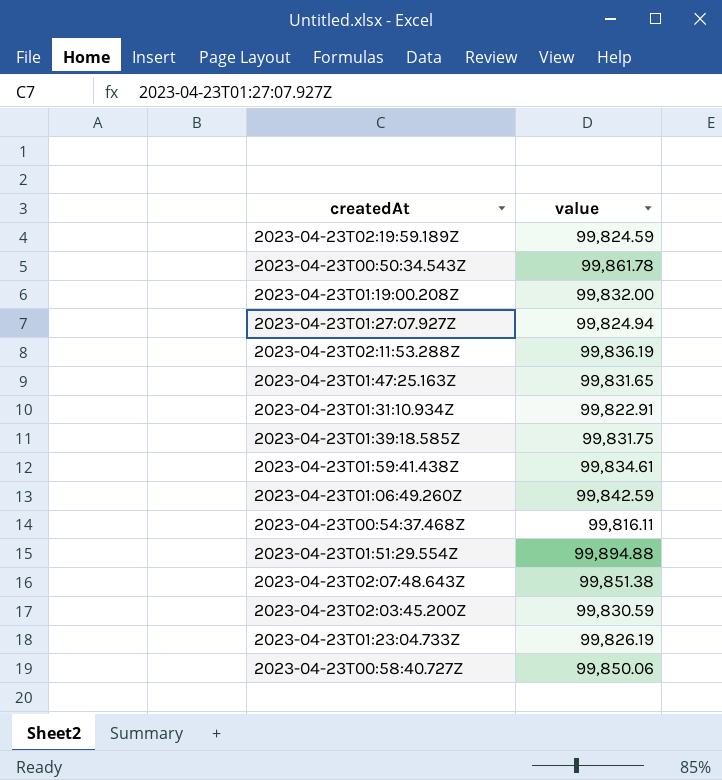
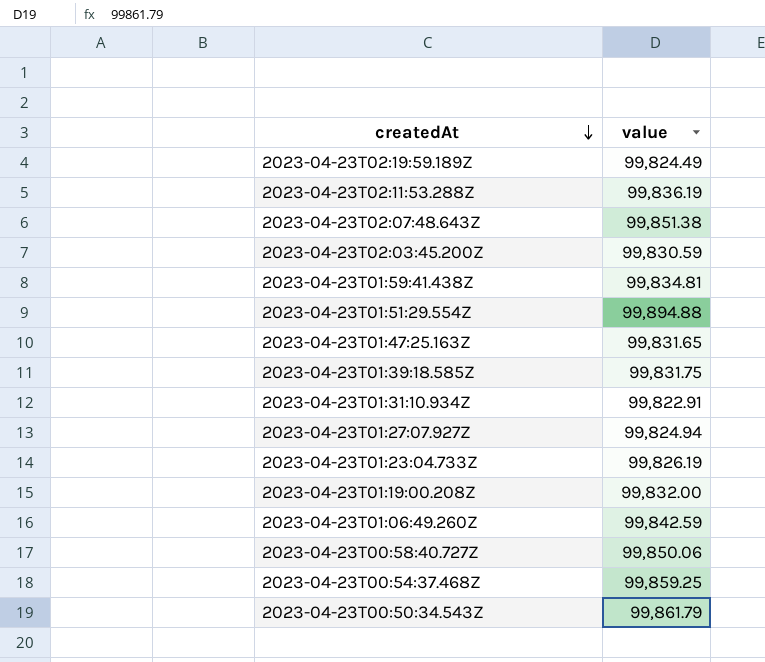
row order: none -> createdAt descending
2023-04-23T02:19:59.189Z | value: 99,824.59 -> 99,824.49
2023-04-23T01:59:41.438Z | value: 99,834.61 -> 99,834.81
2023-04-23T00:54:37.468Z | value: 99,816.11 -> 99,859.25
2023-04-23T00:50:34.543Z | value: 99,861.78 -> 99,861.79

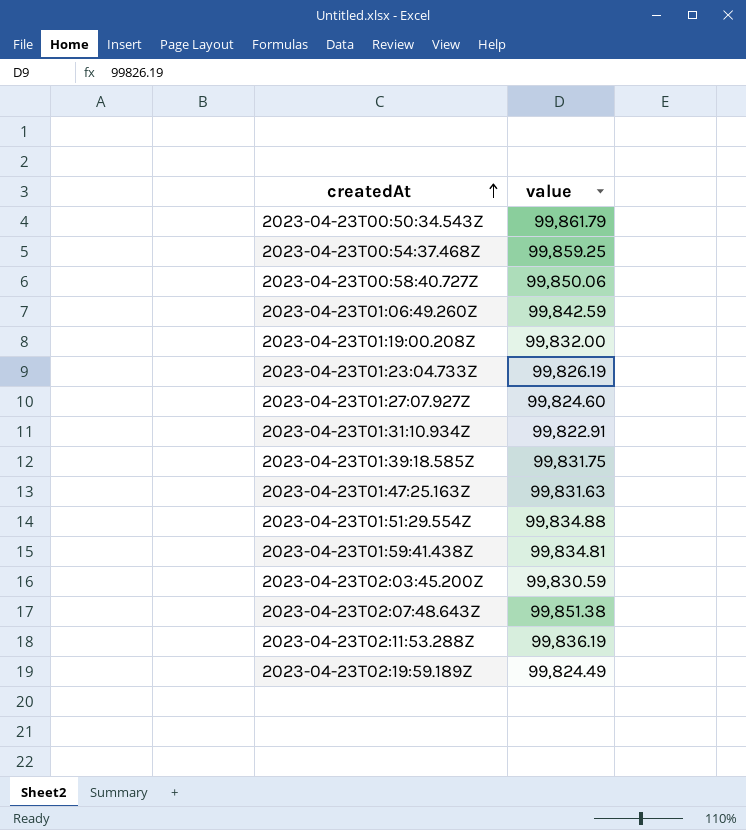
row order: createdAt descending -> createdAt ascending
2023-04-23T01:27:07.927Z | value: 99,824.94 -> 99,824.60
2023-04-23T01:47:25.163Z | value: 99,831.65 -> 99,831.63
2023-04-23T01:51:29.554Z | value: 99,894.88 -> 99,834.88

